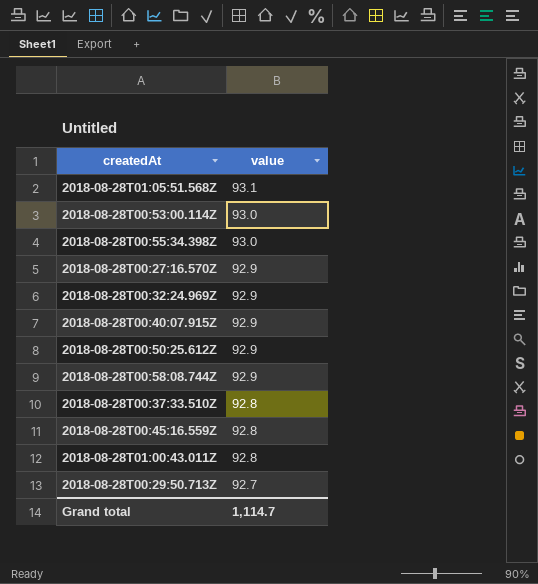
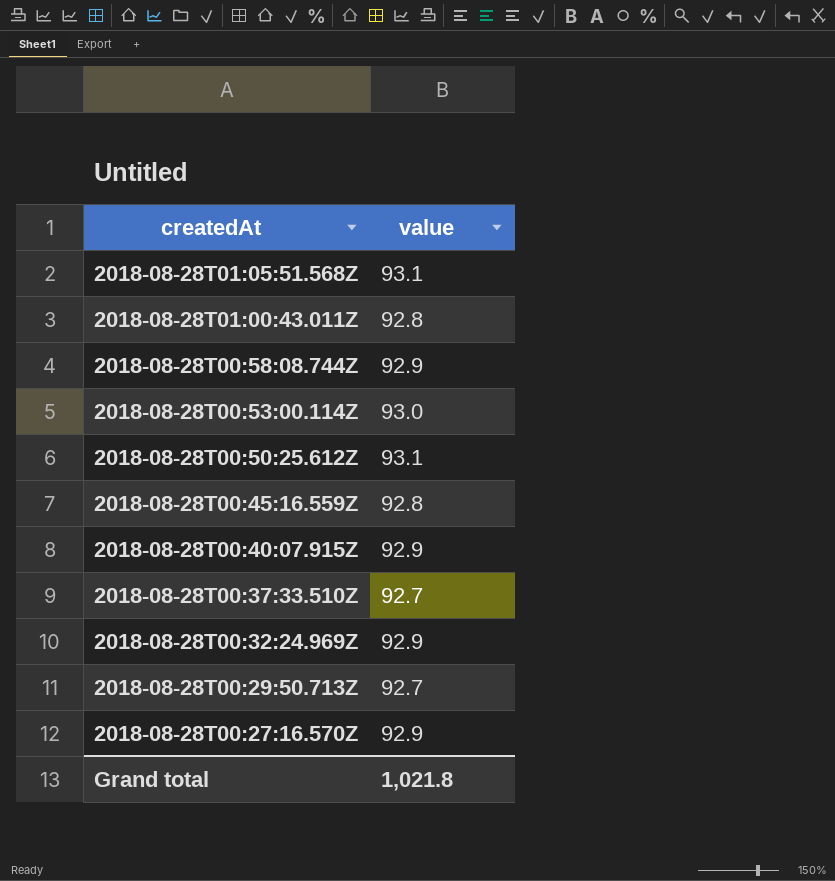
row order: value descending -> createdAt descending
row 2018-08-28T00:55:34.398Z: 93.0 -> none
2018-08-28T00:50:25.612Z | value: 92.9 -> 93.1
2018-08-28T00:37:33.510Z | value: 92.8 -> 92.7
Grand total | value: 1,114.7 -> 1,021.8

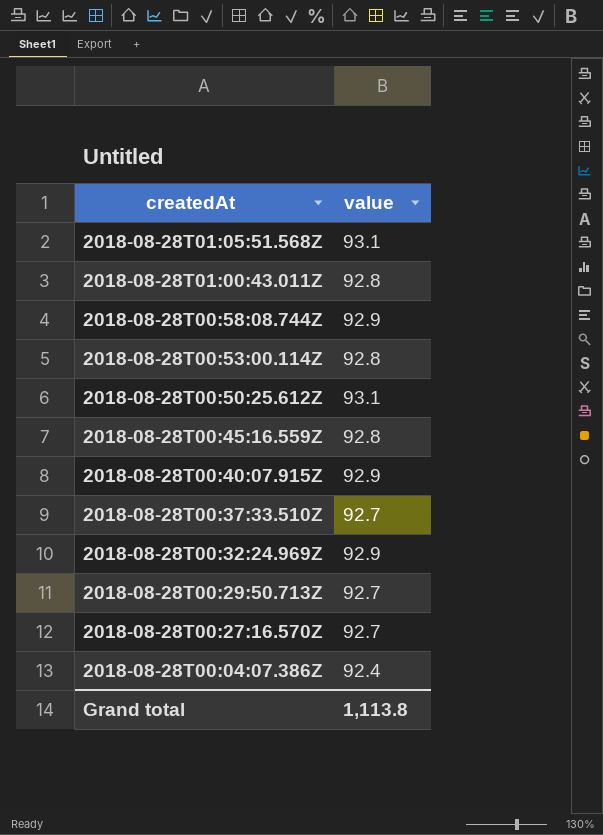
2018-08-28T00:53:00.114Z | value: 93.0 -> 92.8
2018-08-28T00:27:16.570Z | value: 92.9 -> 92.7
row 2018-08-28T00:04:07.386Z: none -> 92.4
Grand total | value: 1,021.8 -> 1,113.8

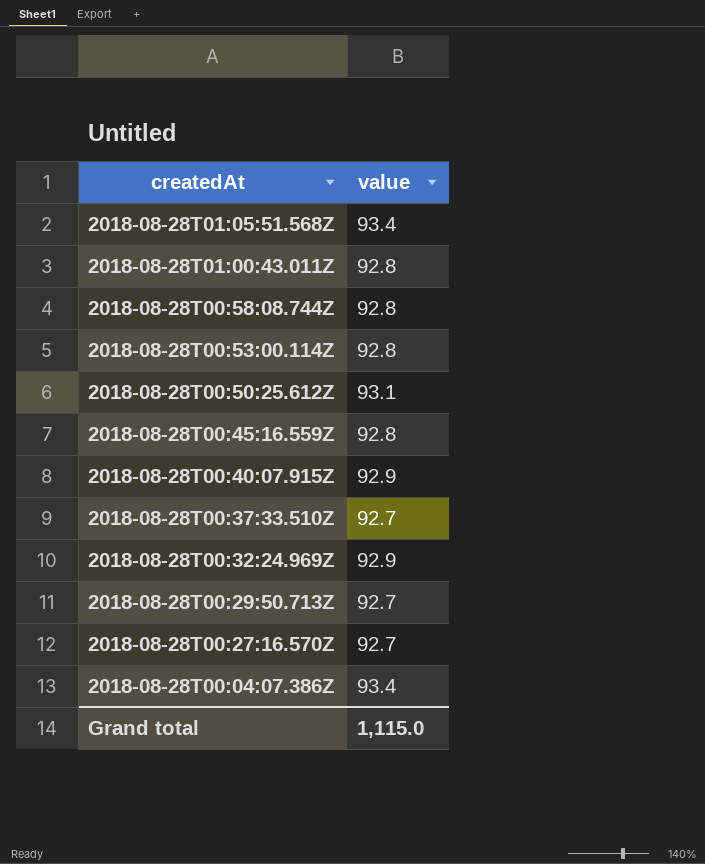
2018-08-28T01:05:51.568Z | value: 93.1 -> 93.4
2018-08-28T00:58:08.744Z | value: 92.9 -> 92.8
2018-08-28T00:04:07.386Z | value: 92.4 -> 93.4
Grand total | value: 1,113.8 -> 1,115.0

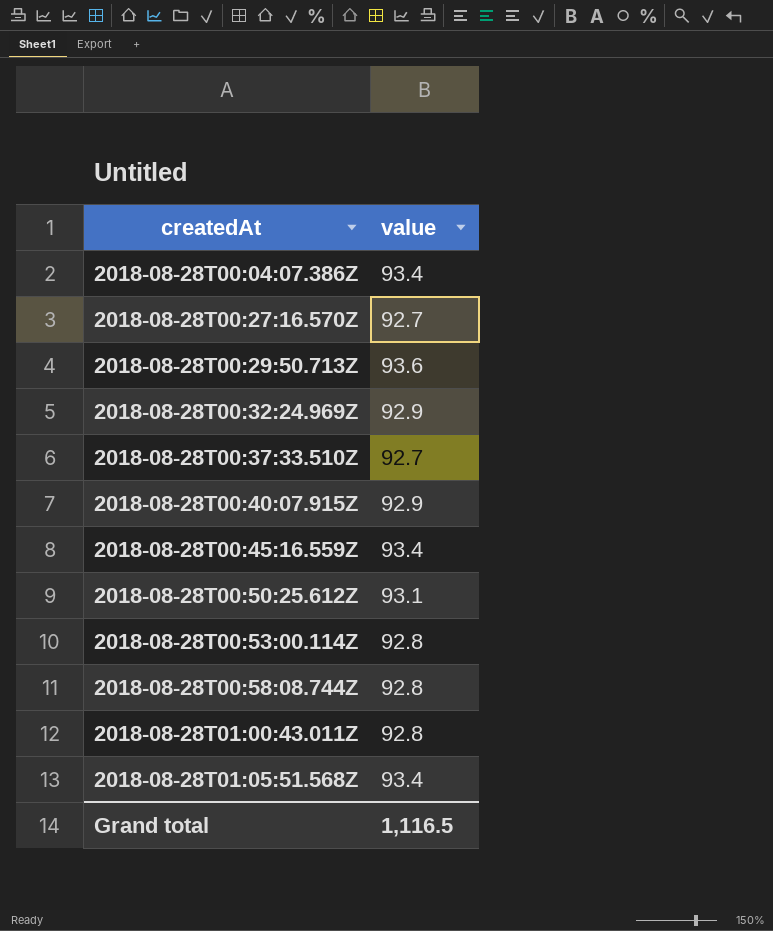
row order: createdAt descending -> createdAt ascending
2018-08-28T00:29:50.713Z | value: 92.7 -> 93.6
2018-08-28T00:45:16.559Z | value: 92.8 -> 93.4
Grand total | value: 1,115.0 -> 1,116.5

